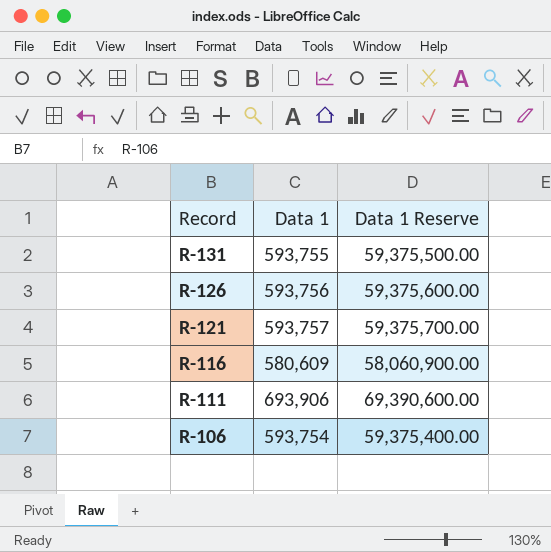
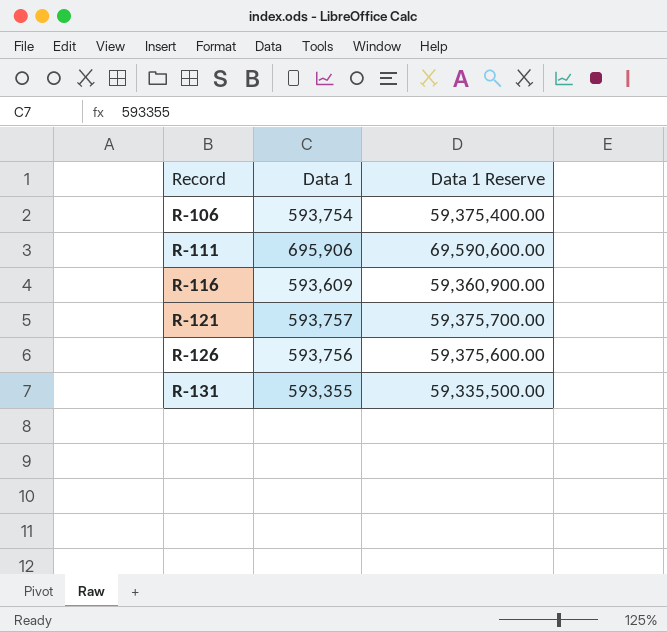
row order: Record descending -> Record ascending
R-111 | Data 1: 693,906 -> 695,906
R-111 | Data 1 Reserve: 69,390,600.00 -> 69,590,600.00
R-116 | Data 1: 580,609 -> 593,609
R-116 | Data 1 Reserve: 58,060,900.00 -> 59,360,900.00
R-131 | Data 1: 593,755 -> 593,355
R-131 | Data 1 Reserve: 59,375,500.00 -> 59,335,500.00

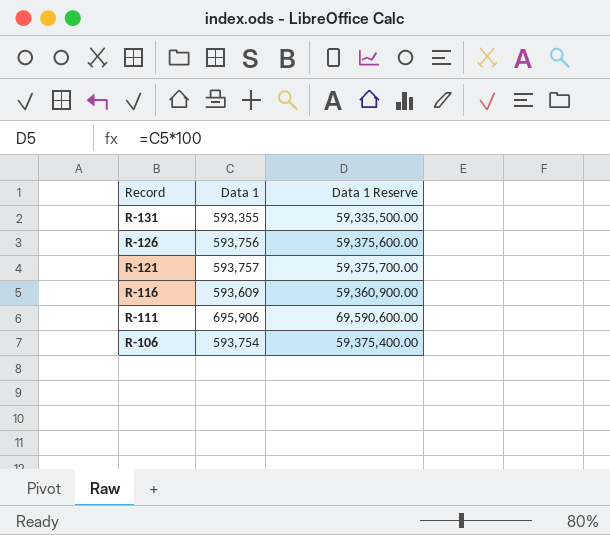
row order: Record ascending -> Record descending

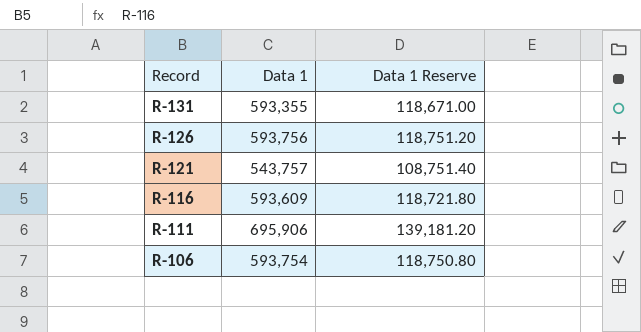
column Data 1 Reserve | formula: [Data 1] * 100 -> [Data 1] * 0.2
R-121 | Data 1: 593,757 -> 543,757

